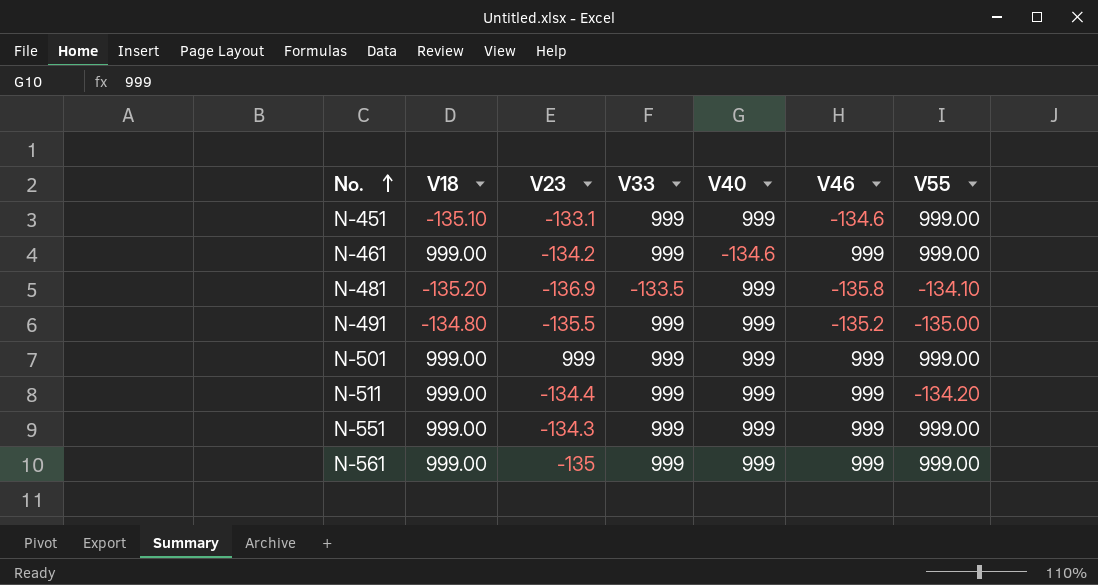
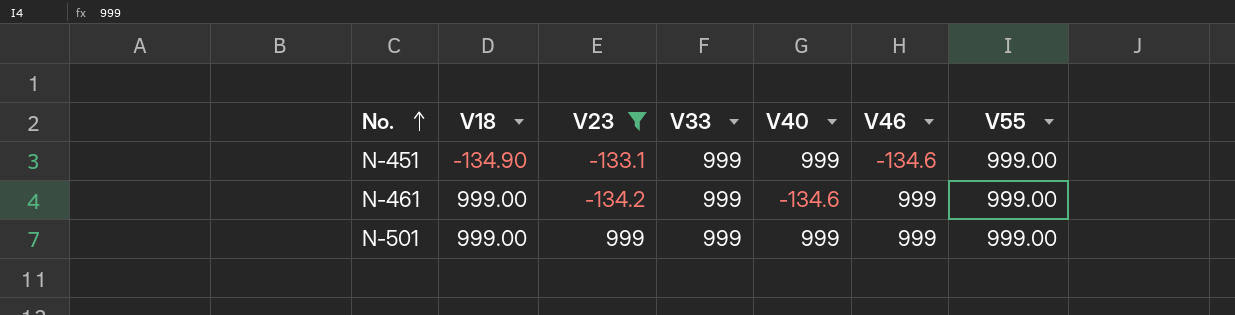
filter: none -> V23 >= -134.2
N-451 | V18: -135.10 -> -134.90

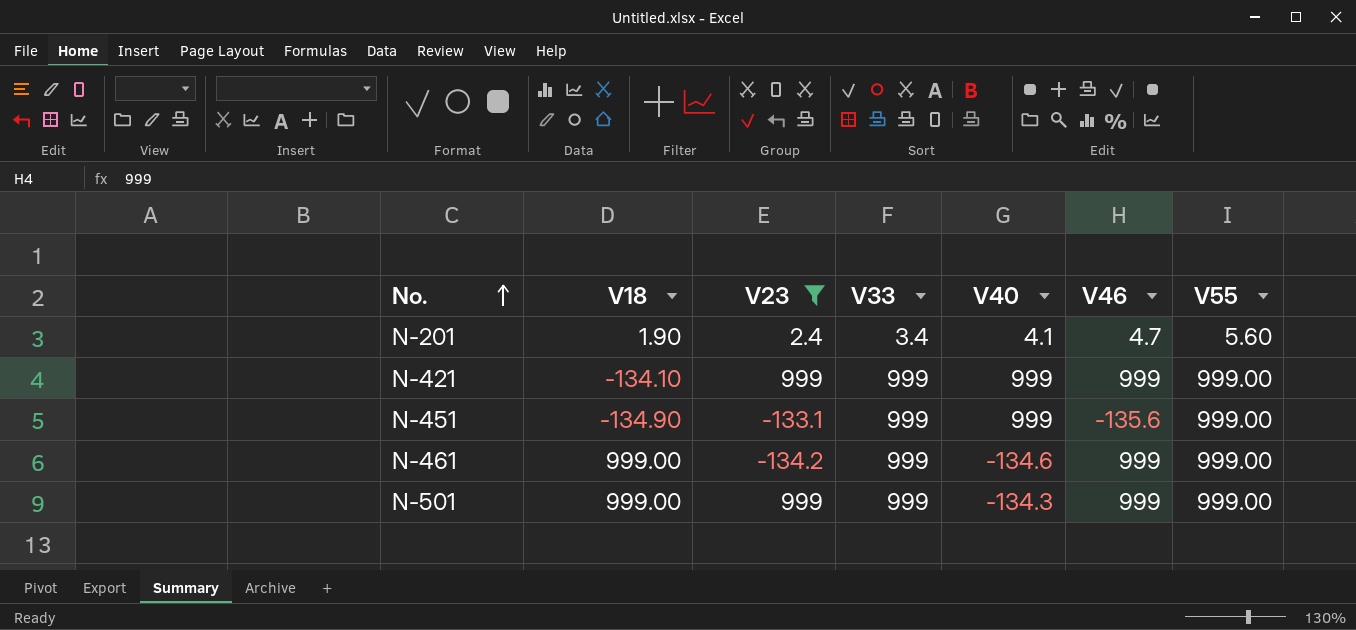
row N-201: none -> 1.90 | 2.4 | 3.4 | 4.1 | 4.7 | 5.60
row N-421: none -> -134.10 | 999 | 999 | 999 | 999 | 999.00
N-451 | V46: -134.6 -> -135.6
N-501 | V40: 999 -> -134.3

